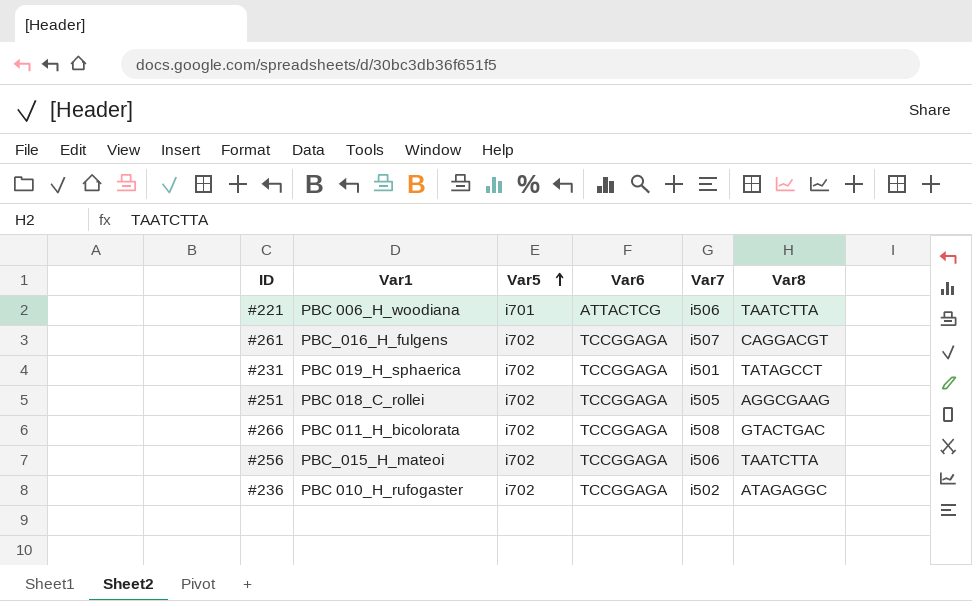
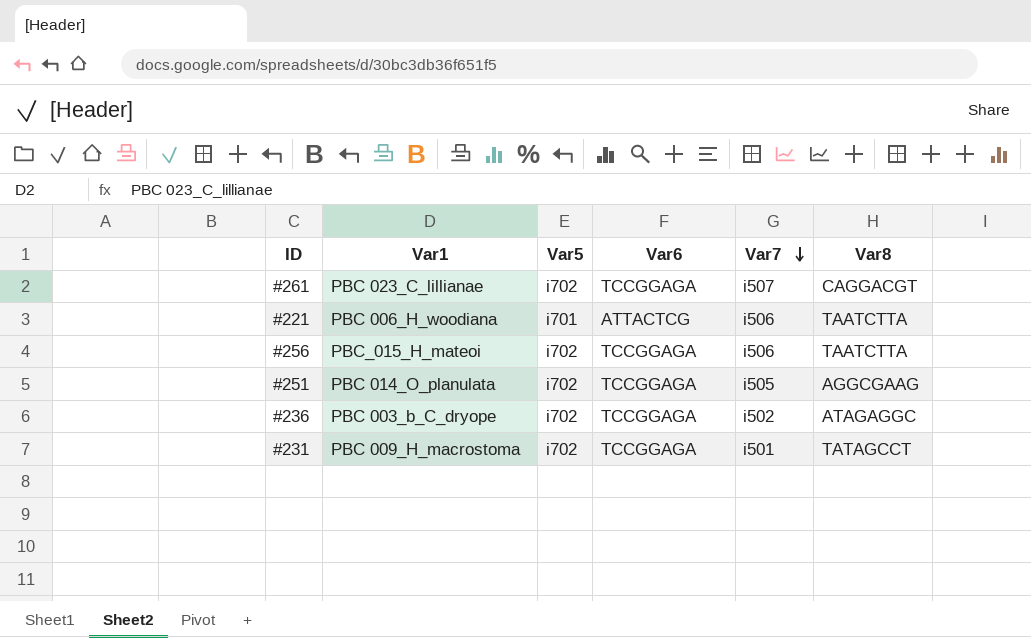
row order: Var5 ascending -> Var7 descending
row #266: PBC 011_H_bicolorata | i702 | TCCGGAGA | i508 | GTACTGAC -> none
#261 | Var1: PBC_016_H_fulgens -> PBC 023_C_lillianae
#251 | Var1: PBC 018_C_rollei -> PBC 014_O_planulata
#236 | Var1: PBC 010_H_rufogaster -> PBC 003_b_C_dryope
#231 | Var1: PBC 019_H_sphaerica -> PBC 009_H_macrostoma

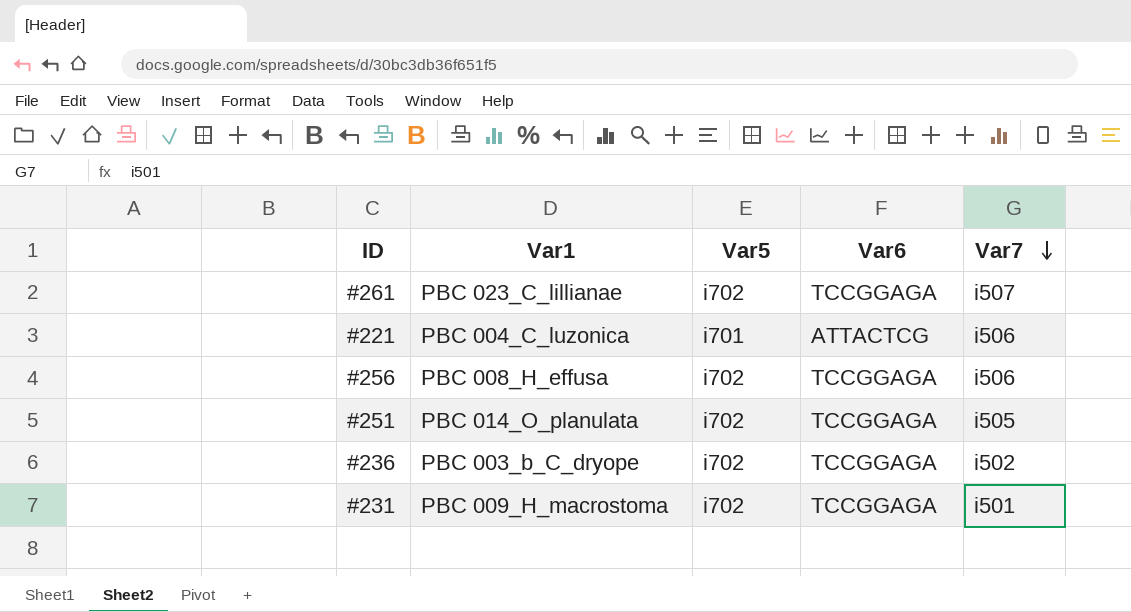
column Var8 | position: 6 -> none
#221 | Var1: PBC 006_H_woodiana -> PBC 004_C_luzonica
#256 | Var1: PBC_015_H_mateoi -> PBC 008_H_effusa

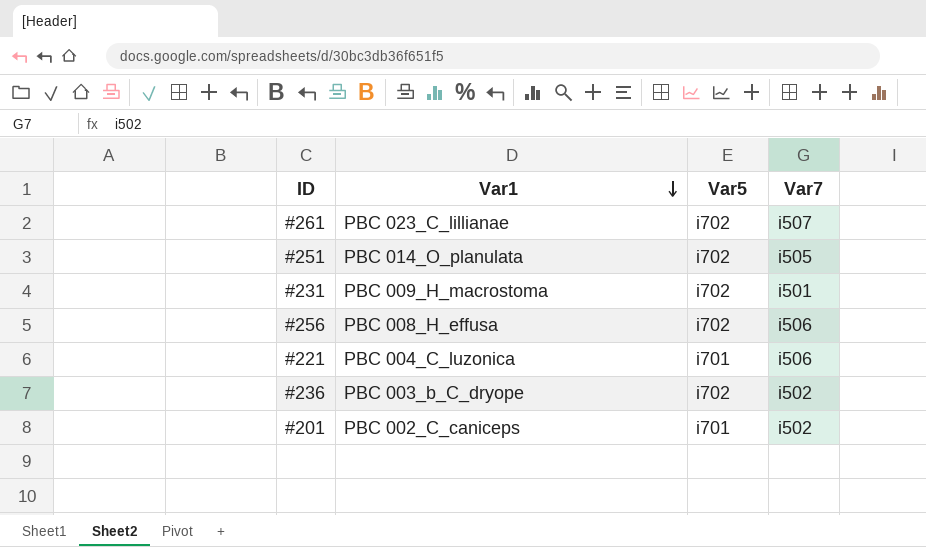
row order: Var7 descending -> Var1 descending
column Var6 | position: 4 -> none
row #201: none -> PBC 002_C_caniceps | i701 | i502

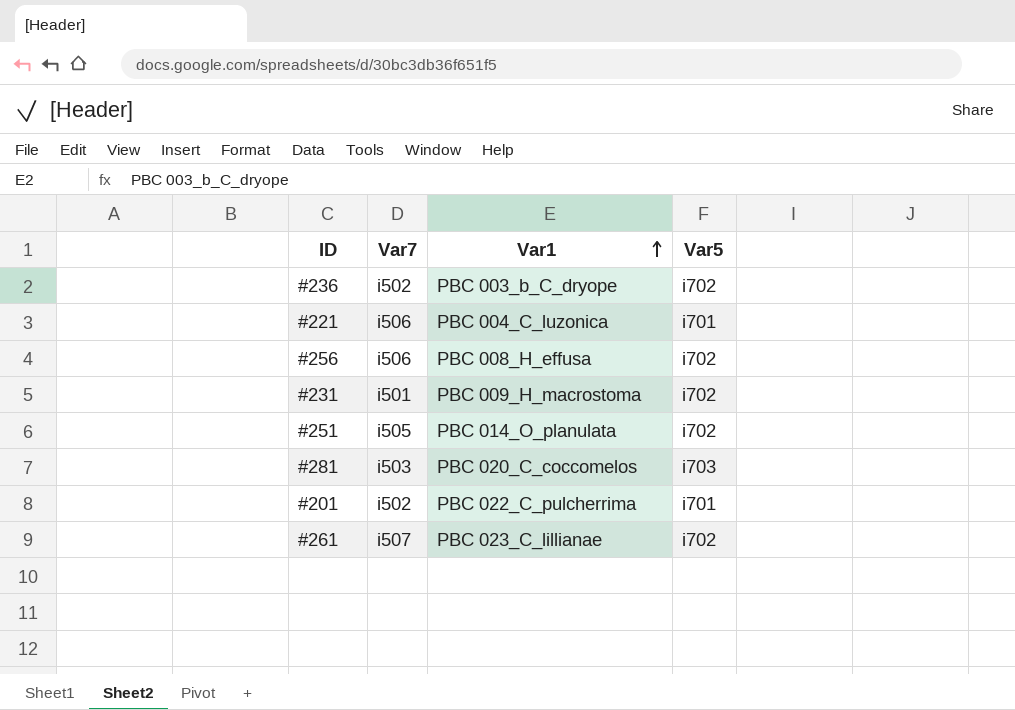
row order: Var1 descending -> Var1 ascending
column Var7 | position: 4 -> 2
row #281: none -> i503 | PBC 020_C_coccomelos | i703
#201 | Var1: PBC 002_C_caniceps -> PBC 022_C_pulcherrima

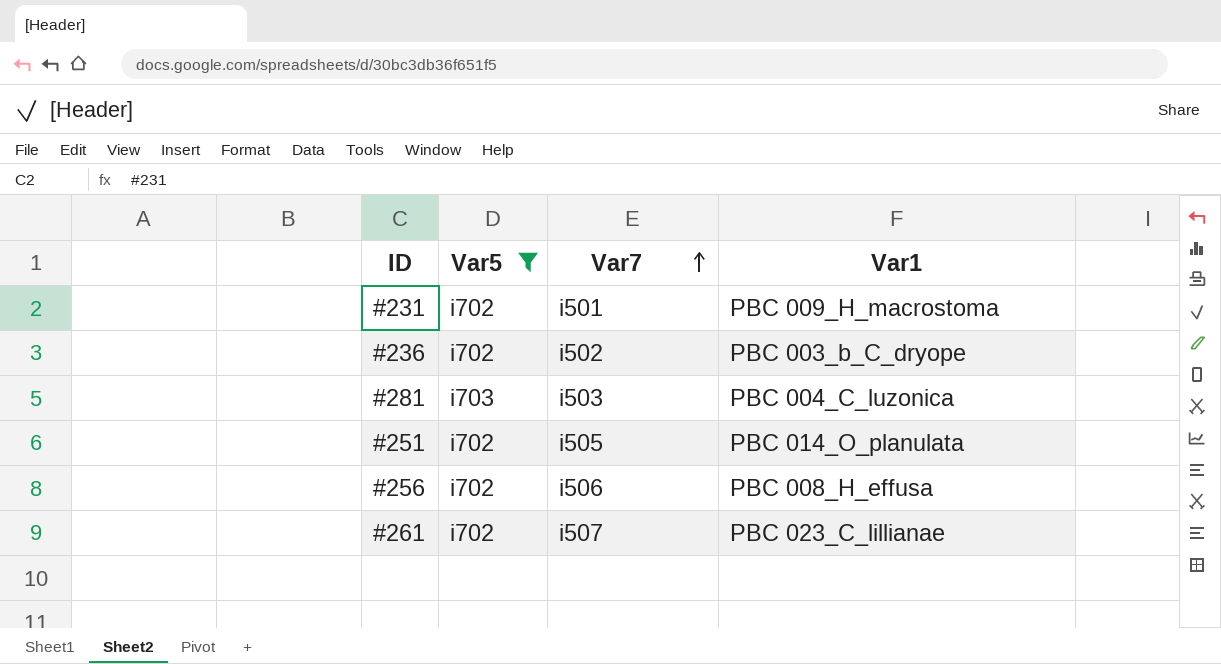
filter: none -> Var5 != i701
row order: Var1 ascending -> Var7 ascending
column Var5 | position: 4 -> 2
#281 | Var1: PBC 020_C_coccomelos -> PBC 004_C_luzonica

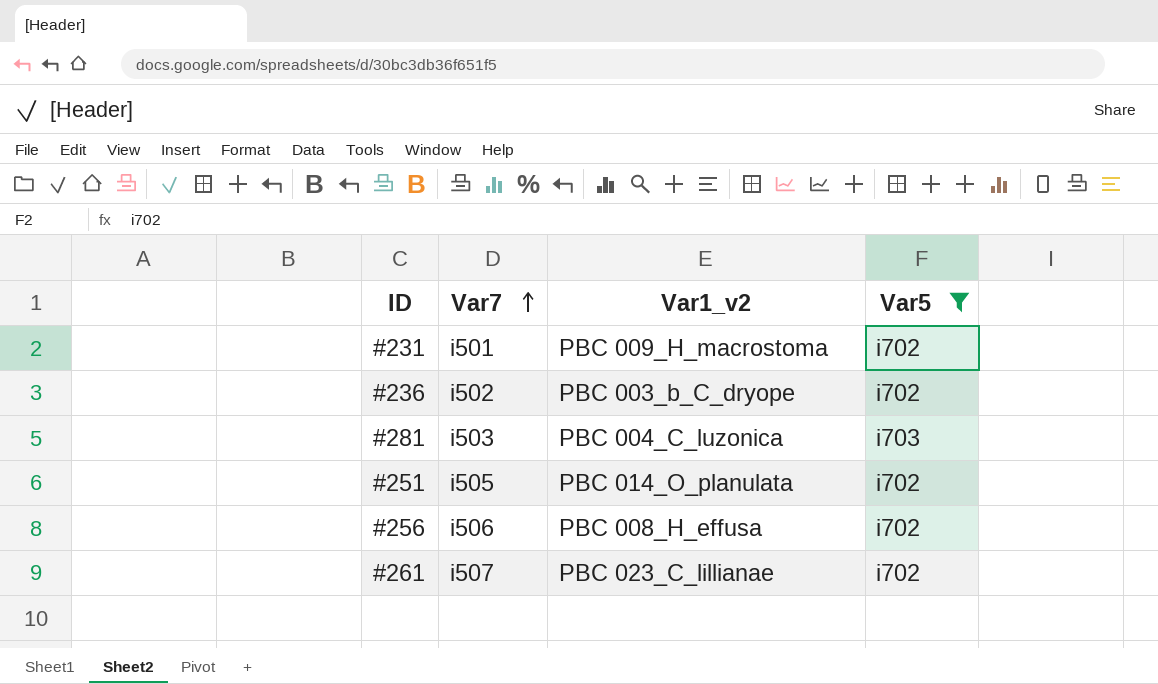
column name: Var1 -> Var1_v2
column Var5 | position: 2 -> 4

